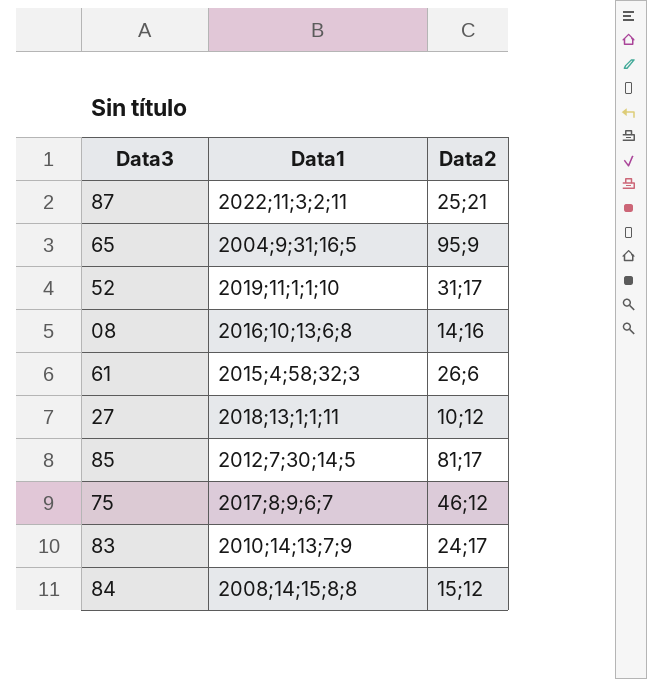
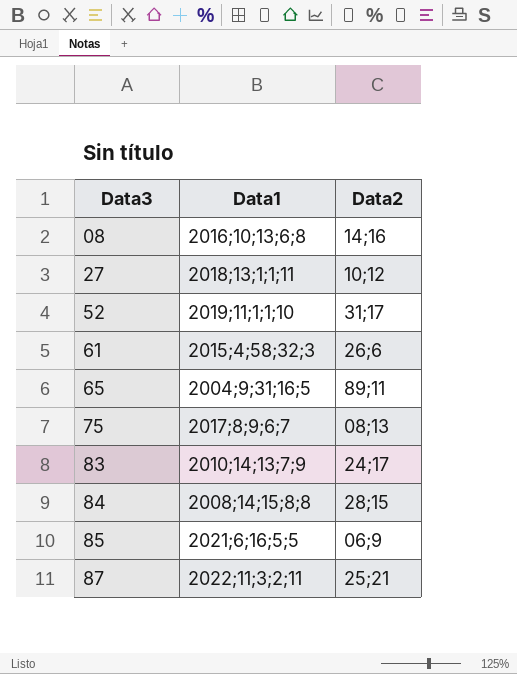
row order: none -> Data3 ascending
65 | Data2: 95;9 -> 89;11
75 | Data2: 46;12 -> 08;13
84 | Data2: 15;12 -> 28;15
85 | Data1: 2012;7;30;14;5 -> 2021;6;16;5;5
85 | Data2: 81;17 -> 06;9

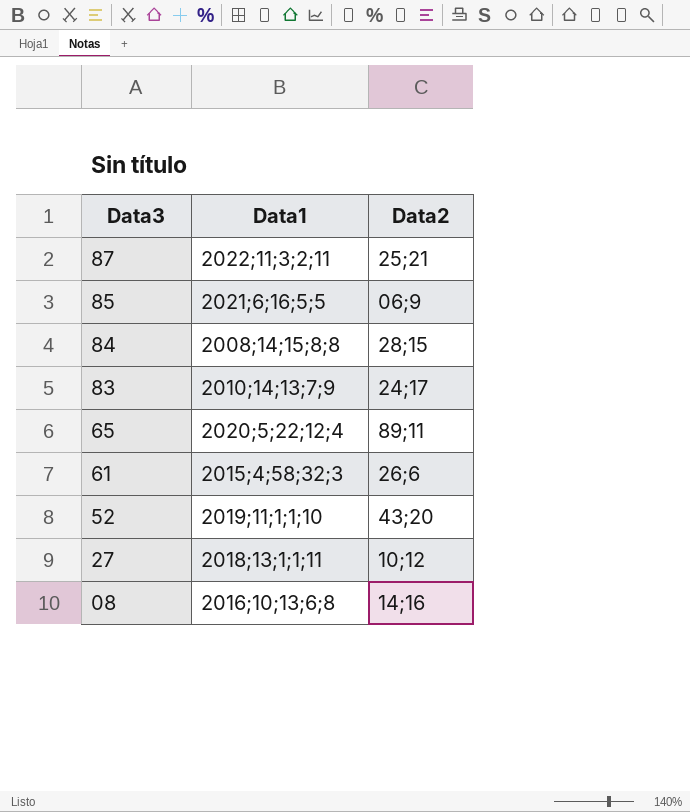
row order: Data3 ascending -> Data3 descending
row 75: 2017;8;9;6;7 | 08;13 -> none
65 | Data1: 2004;9;31;16;5 -> 2020;5;22;12;4
52 | Data2: 31;17 -> 43;20

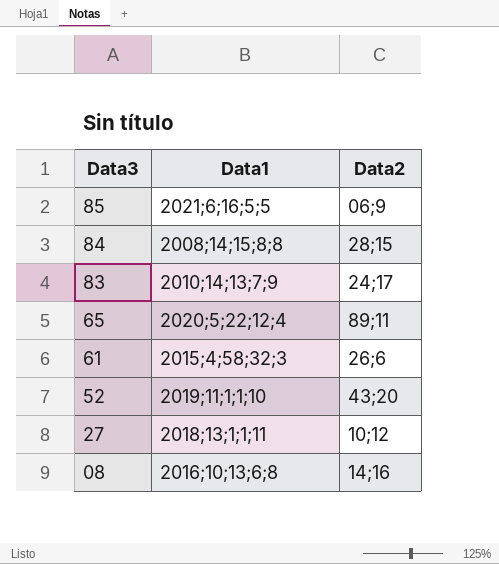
row 87: 2022;11;3;2;11 | 25;21 -> none

